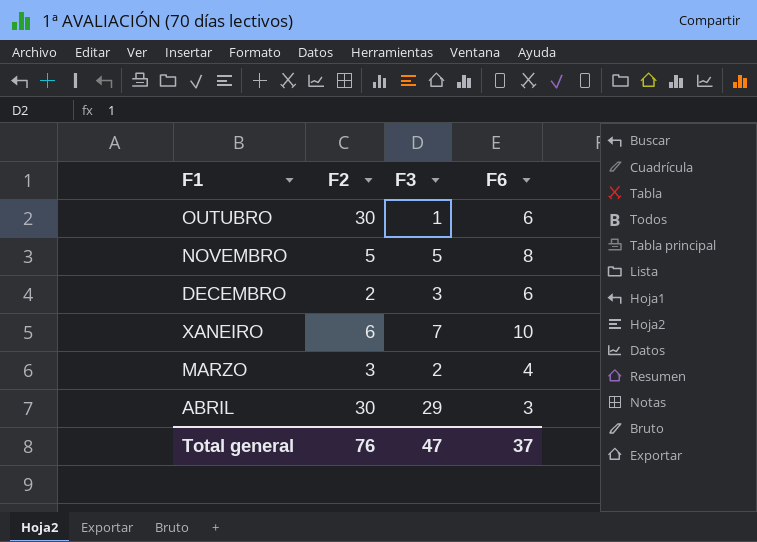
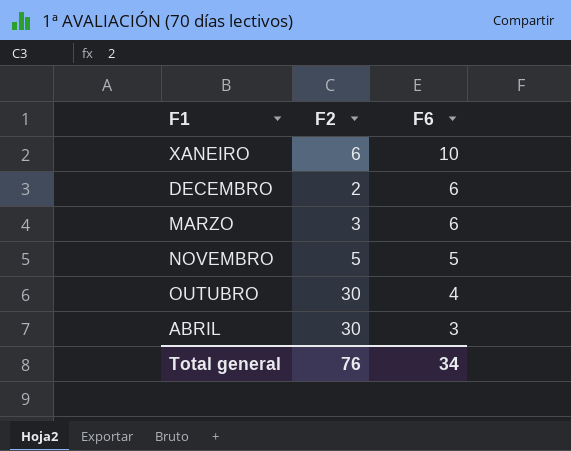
row order: none -> F6 descending
column F3 | position: 3 -> none
MARZO | F6: 4 -> 6
NOVEMBRO | F6: 8 -> 5
OUTUBRO | F6: 6 -> 4
Total general | F6: 37 -> 34

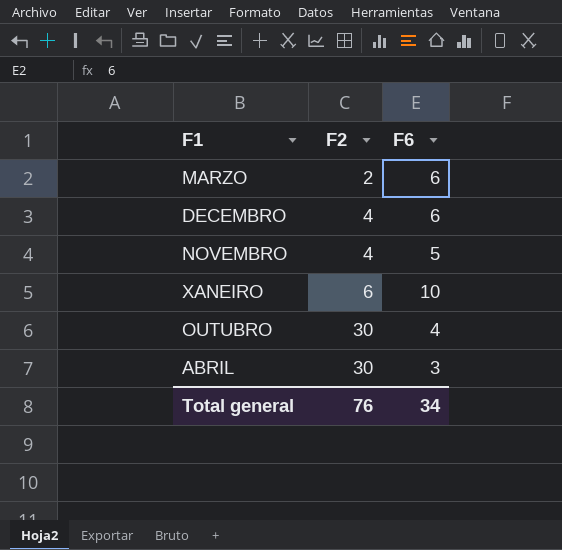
row order: F6 descending -> F2 ascending
MARZO | F2: 3 -> 2
DECEMBRO | F2: 2 -> 4
NOVEMBRO | F2: 5 -> 4

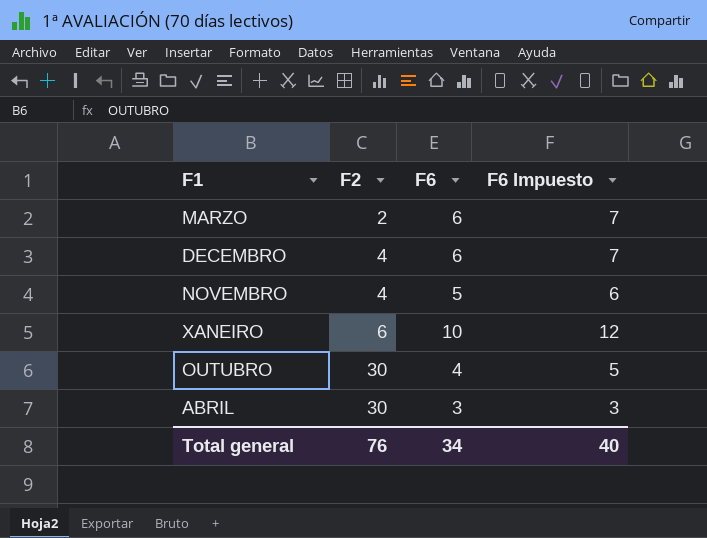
column F6 Impuesto | formula: none -> [F6] * 1,15

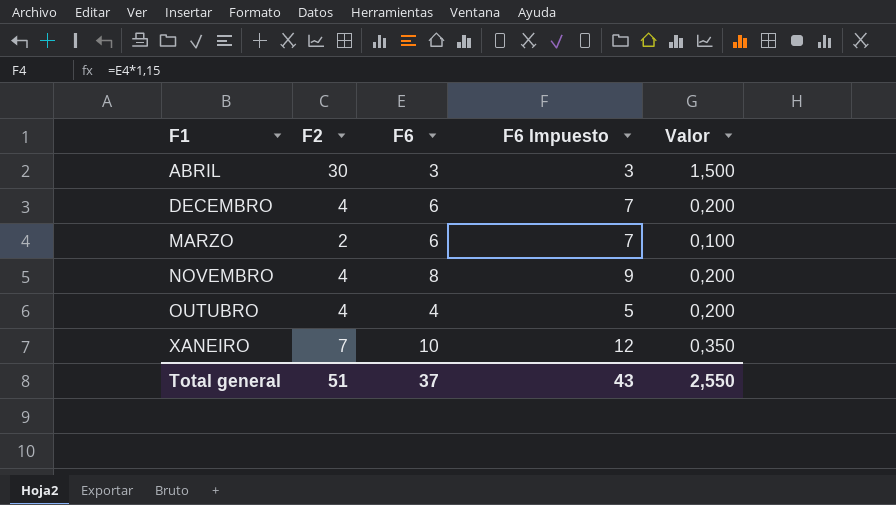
row order: F2 ascending -> F1 ascending
column Valor | formula: none -> [F2] * 0,05
NOVEMBRO | F6: 5 -> 8
NOVEMBRO | F6 Impuesto: 6 -> 9
OUTUBRO | F2: 30 -> 4
XANEIRO | F2: 6 -> 7
Total general | F2: 76 -> 51
Total general | F6: 34 -> 37
Total general | F6 Impuesto: 40 -> 43

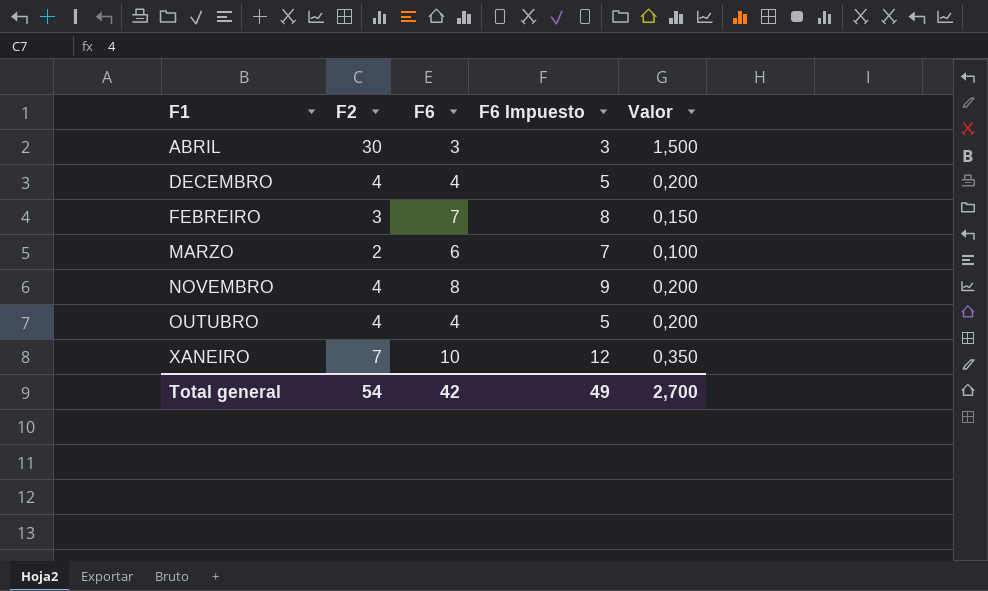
DECEMBRO | F6: 6 -> 4
DECEMBRO | F6 Impuesto: 7 -> 5
row FEBREIRO: none -> 3 | 7 | 8 | 0,150
Total general | F2: 51 -> 54
Total general | F6: 37 -> 42
Total general | F6 Impuesto: 43 -> 49
Total general | Valor: 2,550 -> 2,700

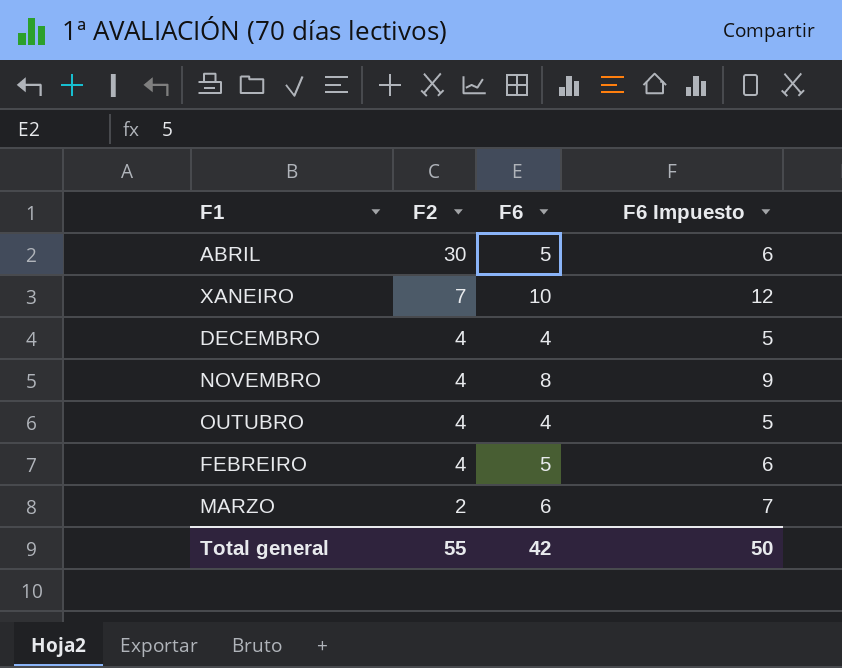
row order: F1 ascending -> F2 descending
column Valor | formula: [F2] * 0,05 -> none
ABRIL | F6: 3 -> 5
ABRIL | F6 Impuesto: 3 -> 6
FEBREIRO | F2: 3 -> 4
FEBREIRO | F6: 7 -> 5
FEBREIRO | F6 Impuesto: 8 -> 6
Total general | F2: 54 -> 55
Total general | F6 Impuesto: 49 -> 50

